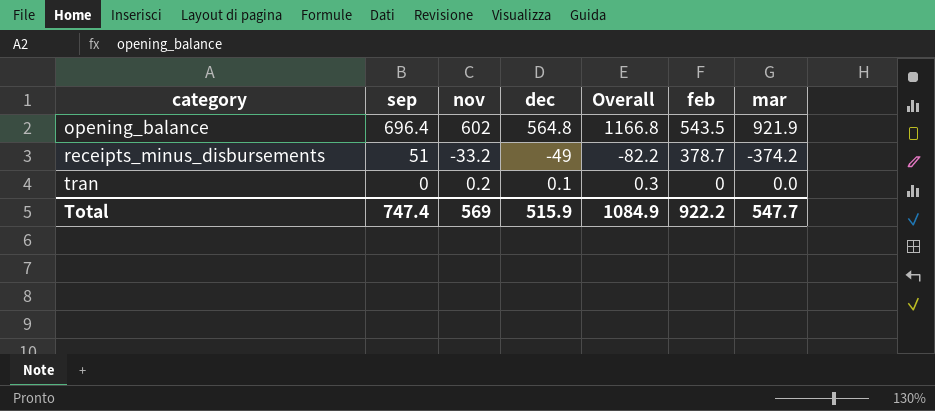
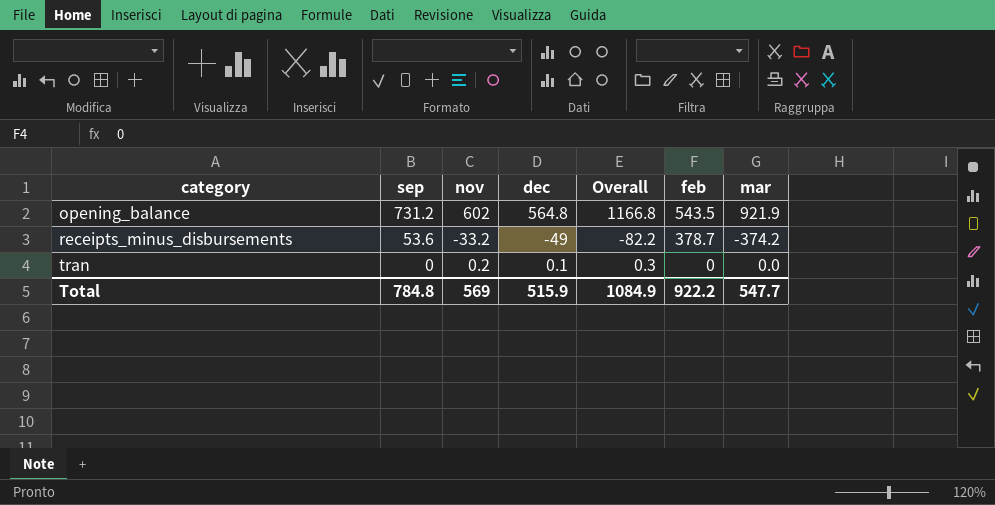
opening_balance | sep: 696.4 -> 731.2
receipts_minus_disbursements | sep: 51 -> 53.6
Total | sep: 747.4 -> 784.8

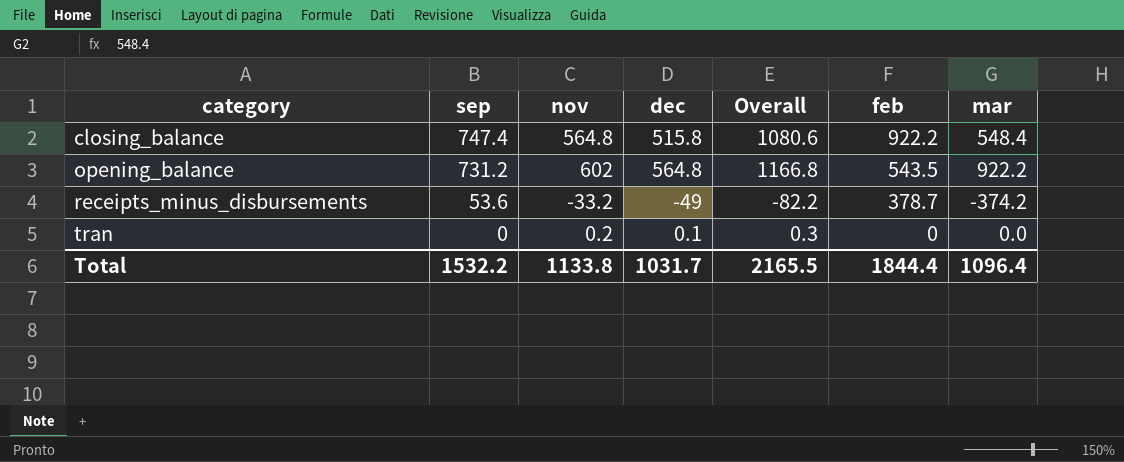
row closing_balance: none -> 747.4 | 564.8 | 515.8 | 1080.6 | 922.2 | 548.4
opening_balance | mar: 921.9 -> 922.2
Total | sep: 784.8 -> 1532.2
Total | nov: 569 -> 1133.8
Total | dec: 515.9 -> 1031.7
Total | Overall: 1084.9 -> 2165.5
Total | feb: 922.2 -> 1844.4
Total | mar: 547.7 -> 1096.4

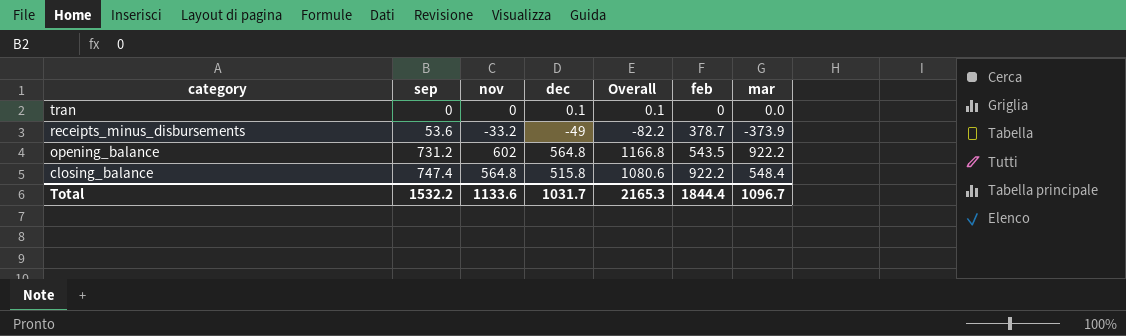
row order: category ascending -> category descending
tran | nov: 0.2 -> 0
tran | Overall: 0.3 -> 0.1
receipts_minus_disbursements | mar: -374.2 -> -373.9
Total | nov: 1133.8 -> 1133.6
Total | Overall: 2165.5 -> 2165.3
Total | mar: 1096.4 -> 1096.7

